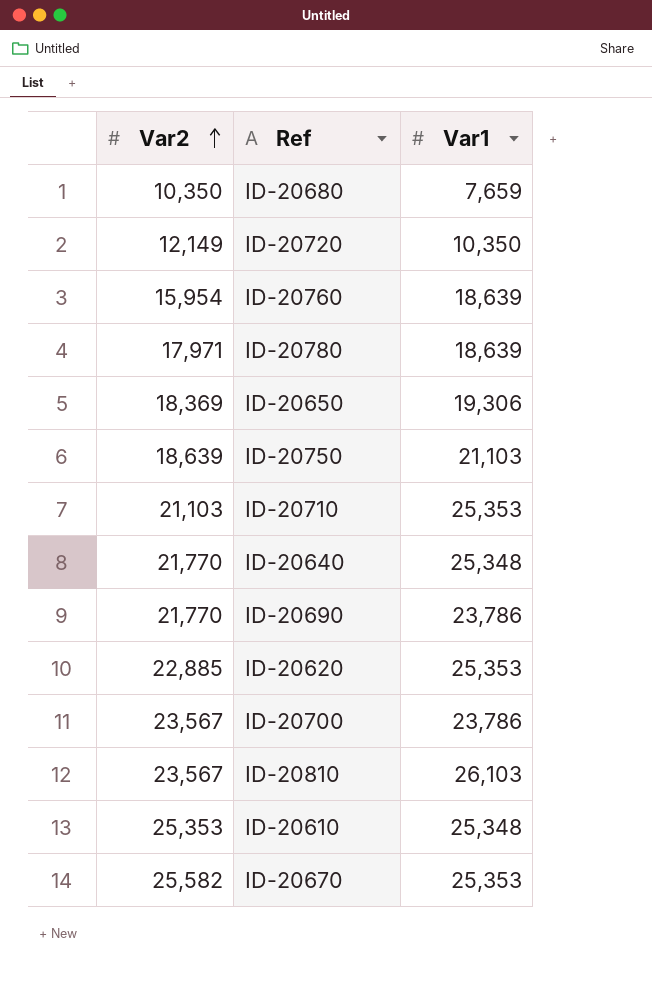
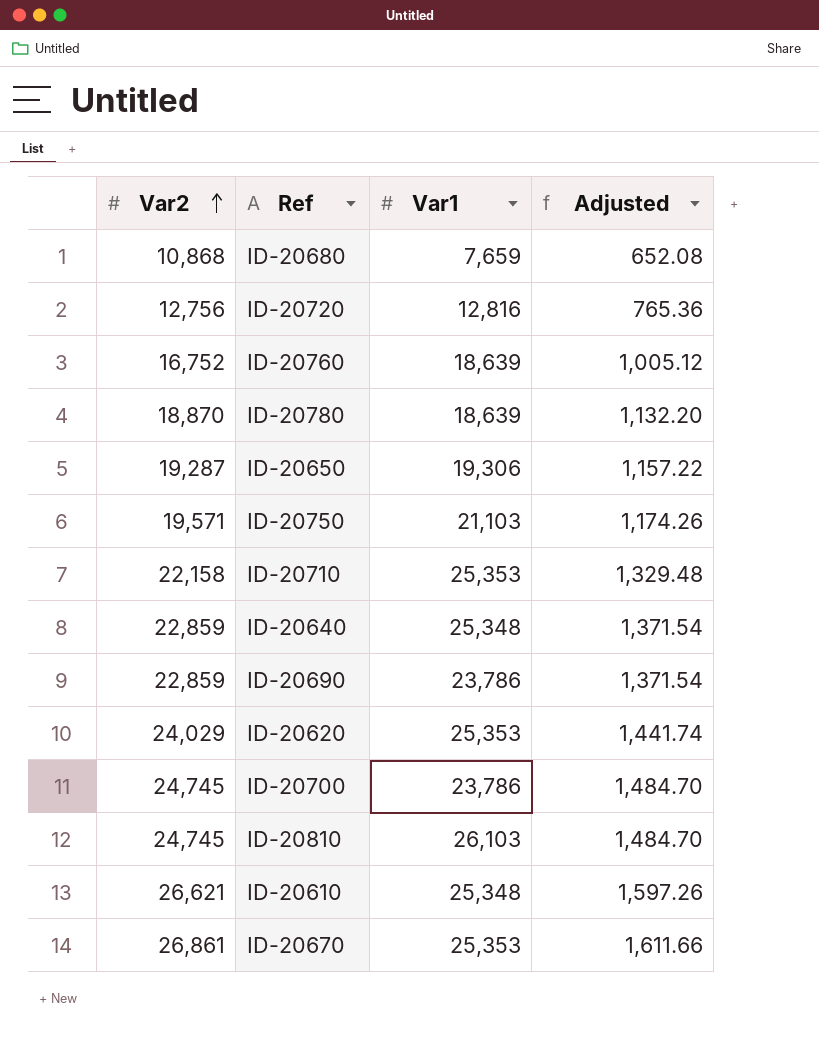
column Adjusted | formula: none -> [Var2] * 0.06
ID-20680 | Var2: 10,350 -> 10,868
ID-20720 | Var2: 12,149 -> 12,756
ID-20720 | Var1: 10,350 -> 12,816
ID-20760 | Var2: 15,954 -> 16,752
ID-20780 | Var2: 17,971 -> 18,870
ID-20650 | Var2: 18,369 -> 19,287
ID-20750 | Var2: 18,639 -> 19,571
ID-20710 | Var2: 21,103 -> 22,158
ID-20640 | Var2: 21,770 -> 22,859
ID-20690 | Var2: 21,770 -> 22,859
ID-20620 | Var2: 22,885 -> 24,029
ID-20700 | Var2: 23,567 -> 24,745
ID-20810 | Var2: 23,567 -> 24,745
ID-20610 | Var2: 25,353 -> 26,621
ID-20670 | Var2: 25,582 -> 26,861

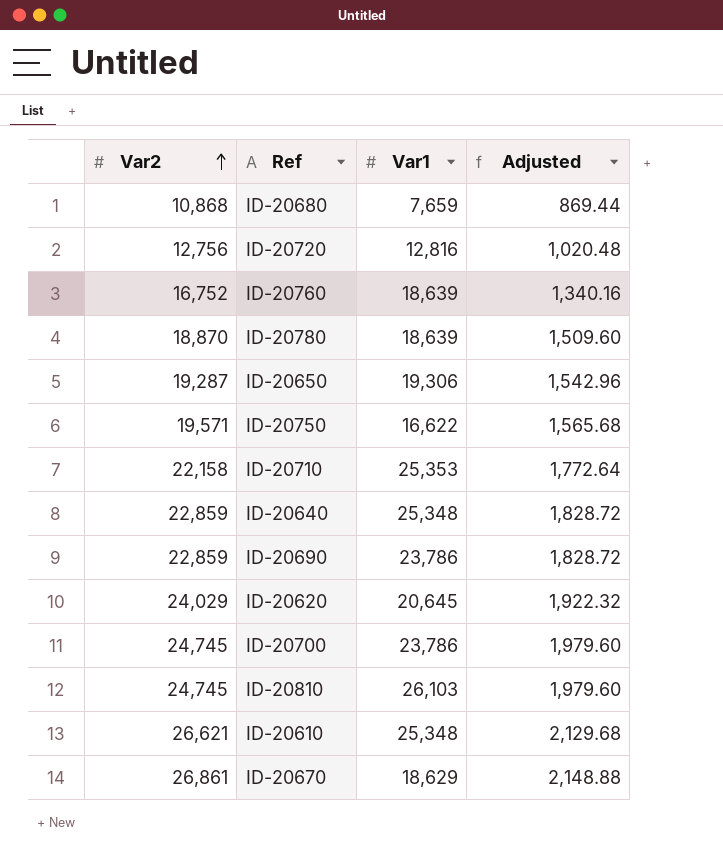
column Adjusted | formula: [Var2] * 0.06 -> [Var2] * 0.08
ID-20750 | Var1: 21,103 -> 16,622
ID-20620 | Var1: 25,353 -> 20,645
ID-20670 | Var1: 25,353 -> 18,629

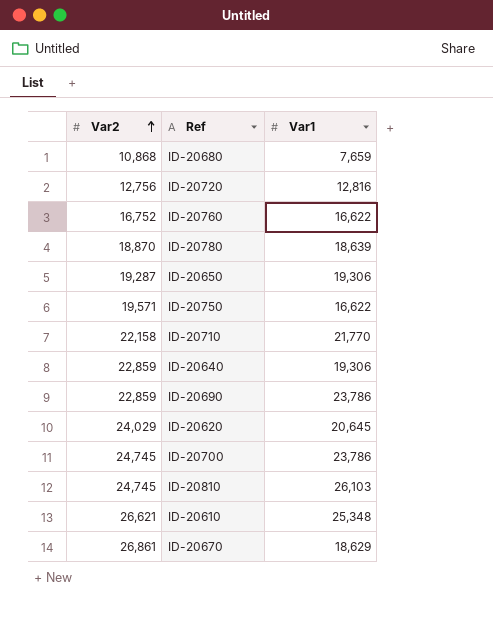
column Adjusted | formula: [Var2] * 0.08 -> none
ID-20760 | Var1: 18,639 -> 16,622
ID-20710 | Var1: 25,353 -> 21,770
ID-20640 | Var1: 25,348 -> 19,306

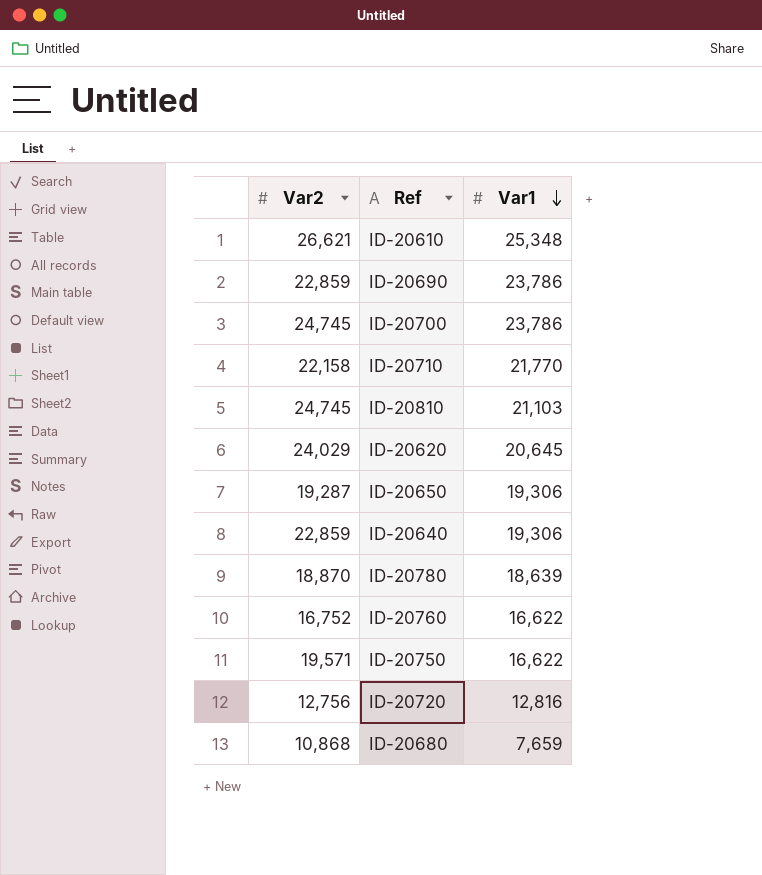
row order: Var2 ascending -> Var1 descending
row ID-20670: 26,861 | 18,629 -> none
ID-20810 | Var1: 26,103 -> 21,103

